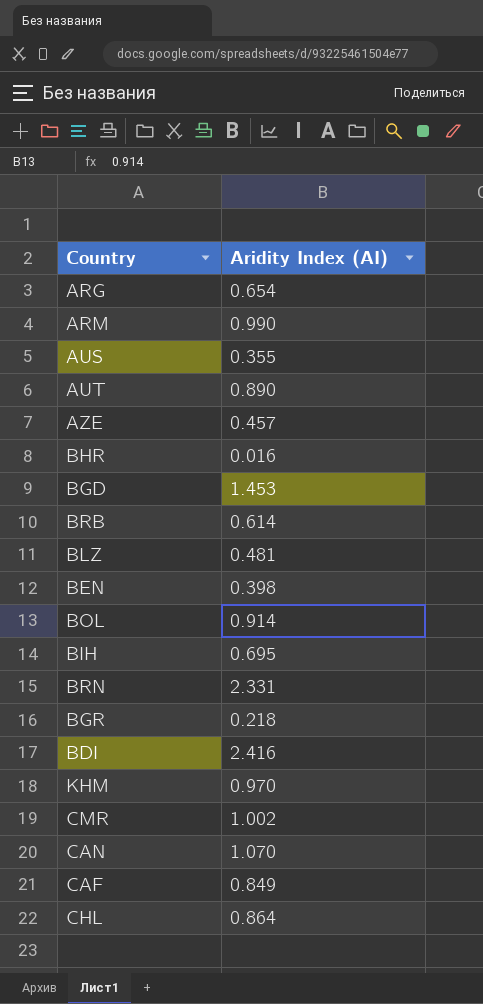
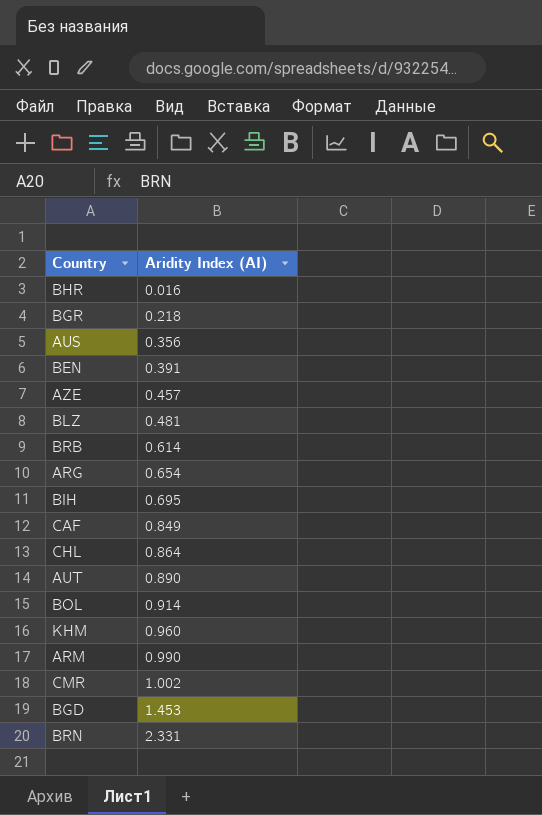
row order: none -> Aridity Index (AI) ascending
row BDI: 2.416 -> none
row CAN: 1.070 -> none
AUS | Aridity Index (AI): 0.355 -> 0.356
BEN | Aridity Index (AI): 0.398 -> 0.391
KHM | Aridity Index (AI): 0.970 -> 0.960

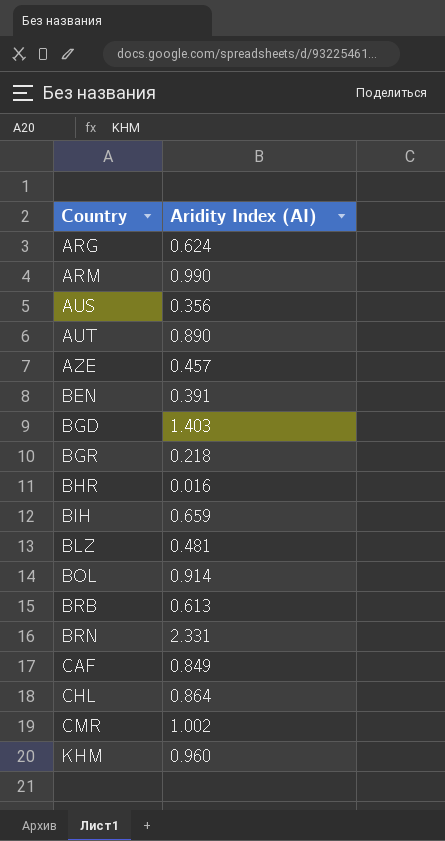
row order: Aridity Index (AI) ascending -> Country ascending
ARG | Aridity Index (AI): 0.654 -> 0.624
BGD | Aridity Index (AI): 1.453 -> 1.403
BIH | Aridity Index (AI): 0.695 -> 0.659
BRB | Aridity Index (AI): 0.614 -> 0.613

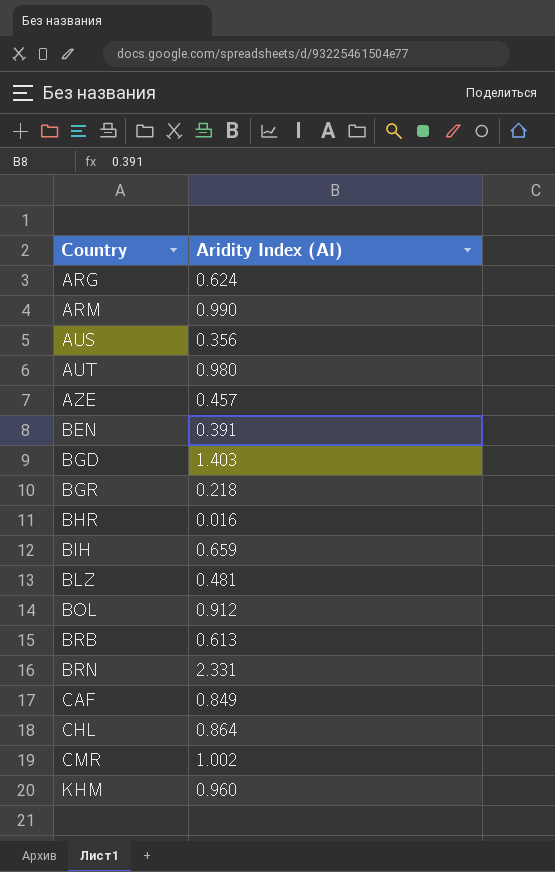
AUT | Aridity Index (AI): 0.890 -> 0.980
BOL | Aridity Index (AI): 0.914 -> 0.912

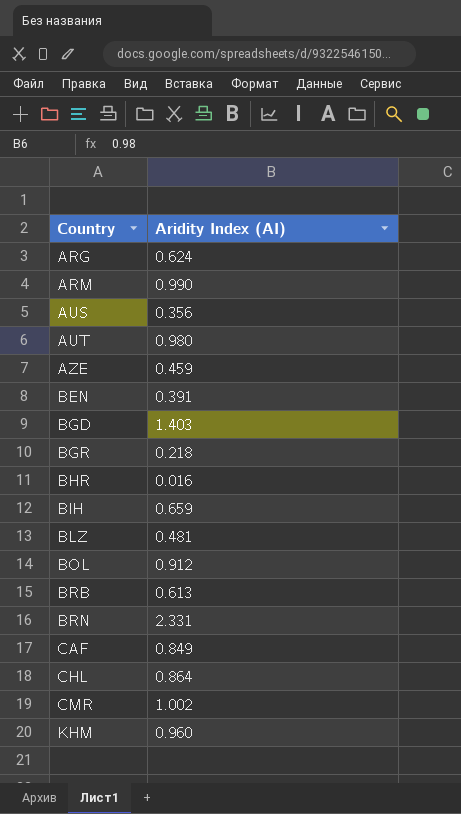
AZE | Aridity Index (AI): 0.457 -> 0.459

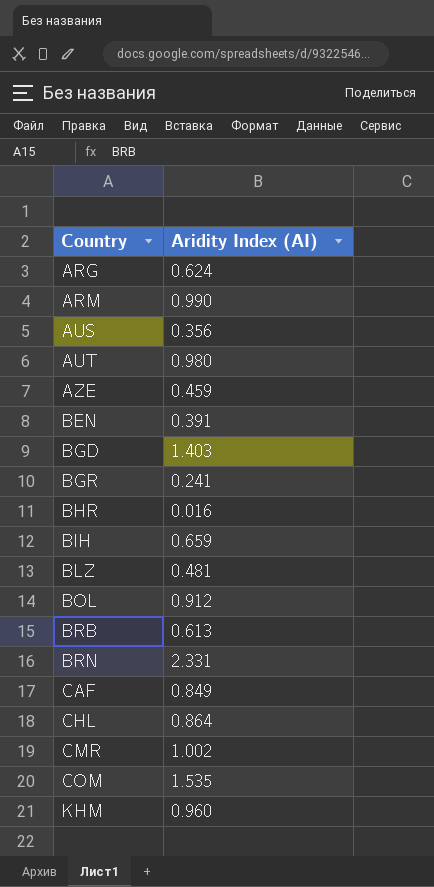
BGR | Aridity Index (AI): 0.218 -> 0.241
row COM: none -> 1.535

